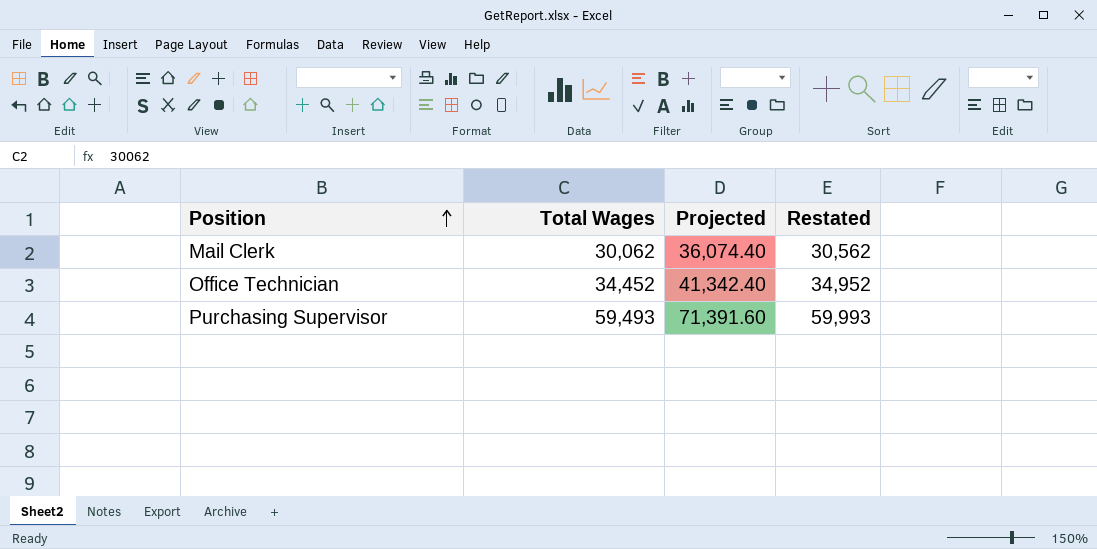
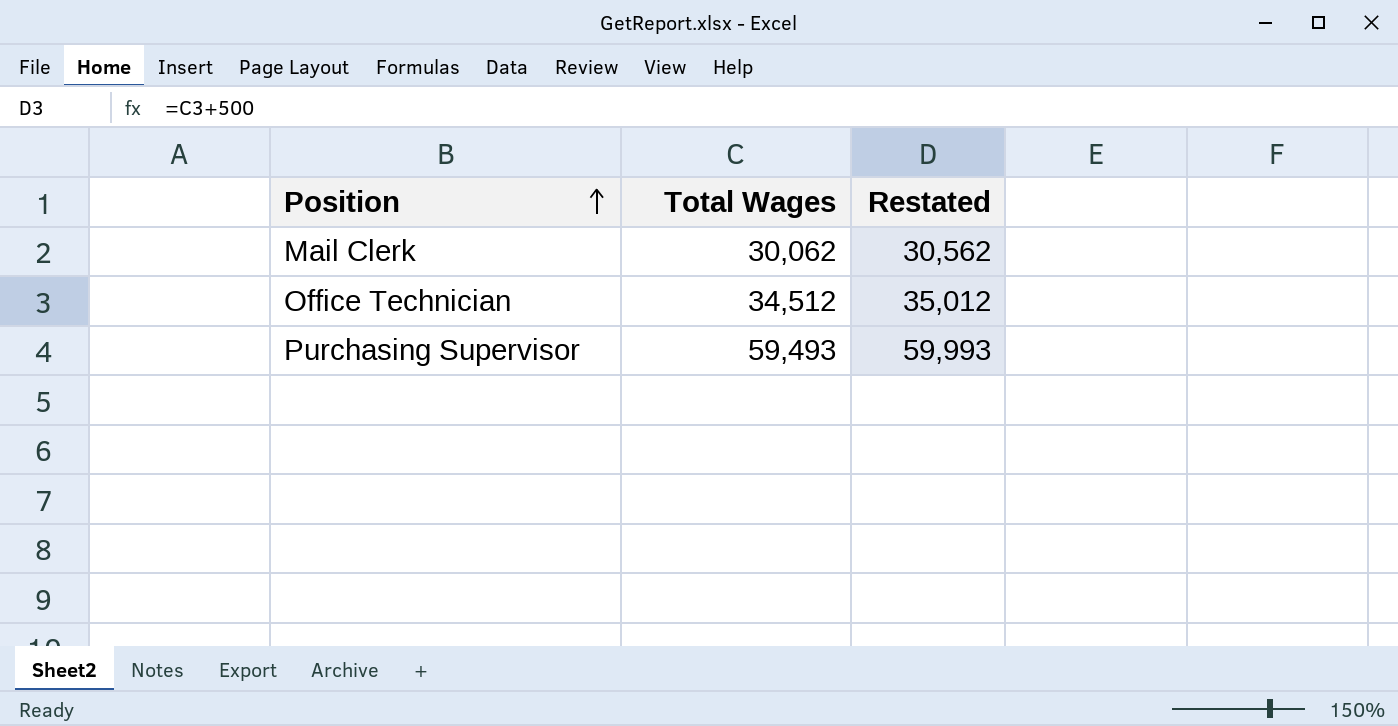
column Projected | formula: [Total Wages] * 1.2 -> none
Office Technician | Total Wages: 34,452 -> 34,512
Office Technician | Restated: 34,952 -> 35,012

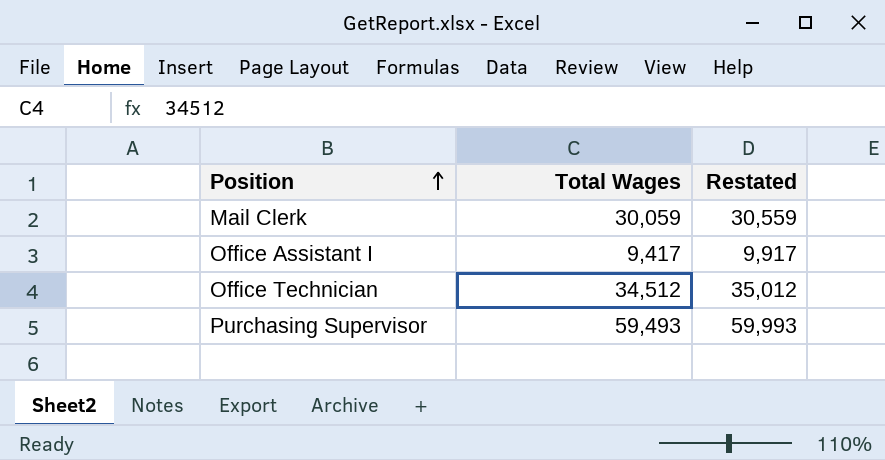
Mail Clerk | Total Wages: 30,062 -> 30,059
Mail Clerk | Restated: 30,562 -> 30,559
row Office Assistant I: none -> 9,417 | 9,917

